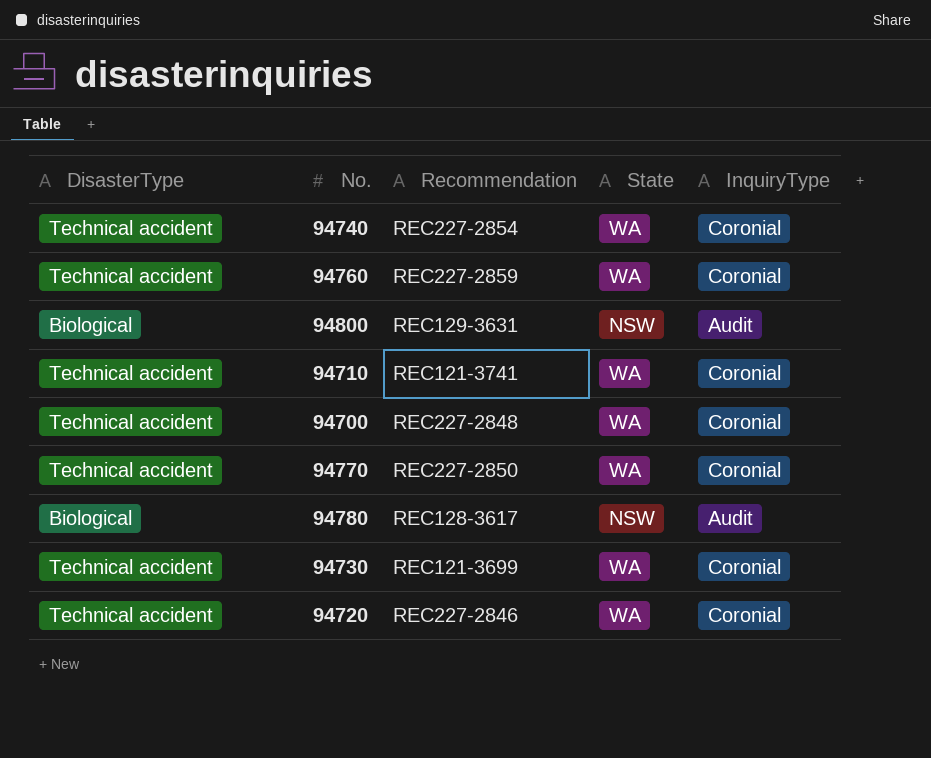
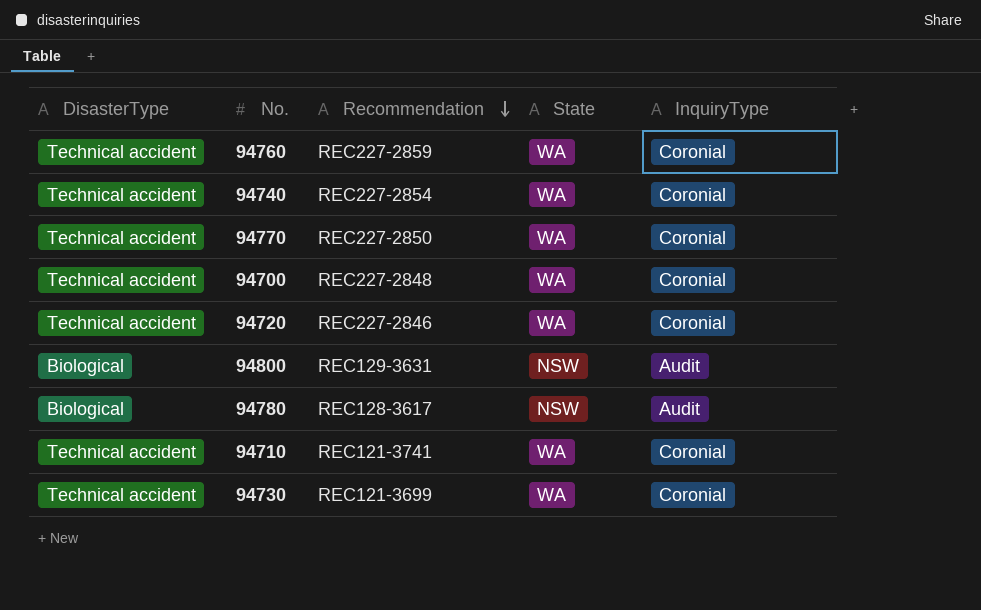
row order: none -> Recommendation descending

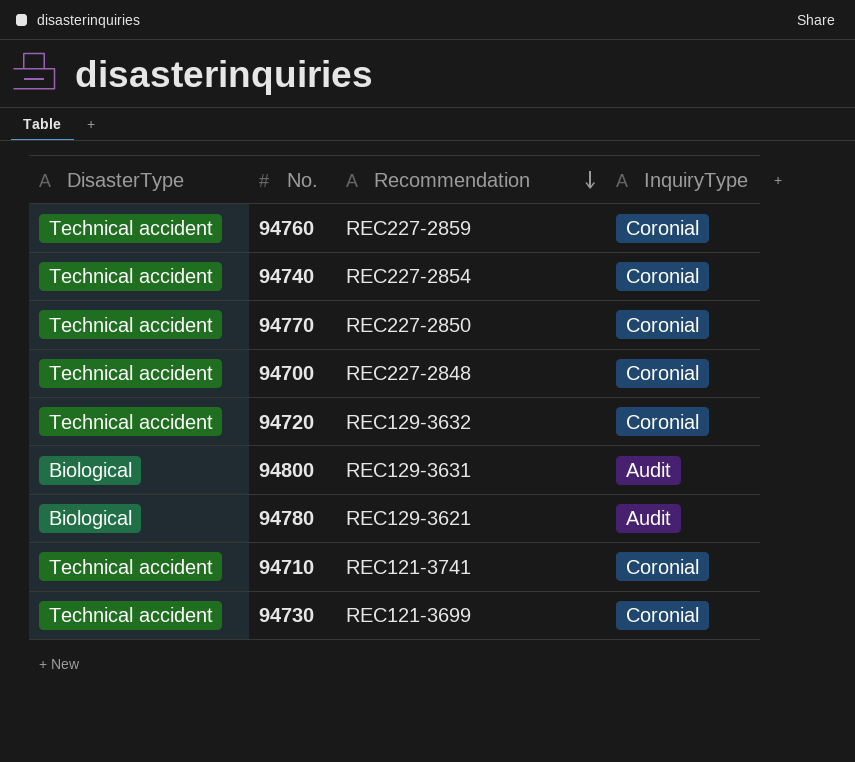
column State | position: 4 -> none
94720 | Recommendation: REC227-2846 -> REC129-3632
94780 | Recommendation: REC128-3617 -> REC129-3621

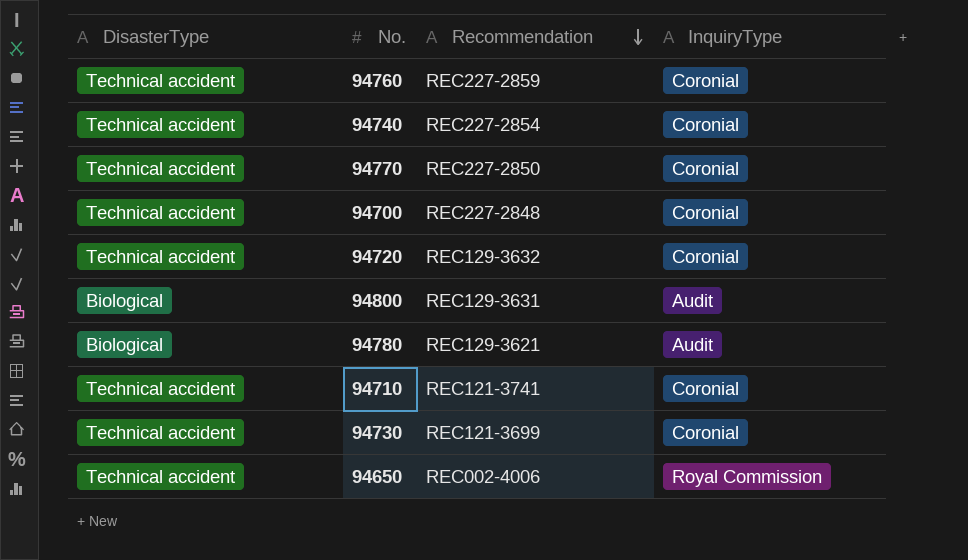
row 94650: none -> Technical accident | REC002-4006 | Royal Commission

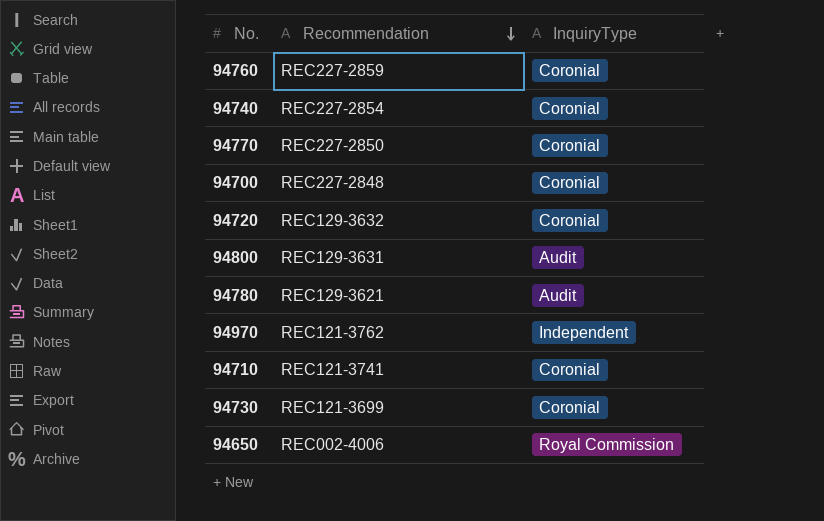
column DisasterType | position: 1 -> none
row 94970: none -> REC121-3762 | Independent

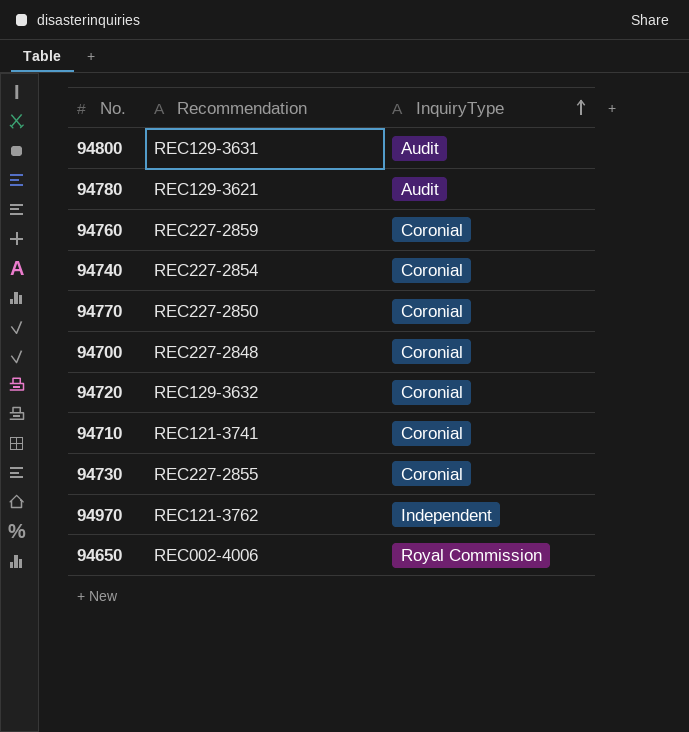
row order: Recommendation descending -> InquiryType ascending
94730 | Recommendation: REC121-3699 -> REC227-2855

